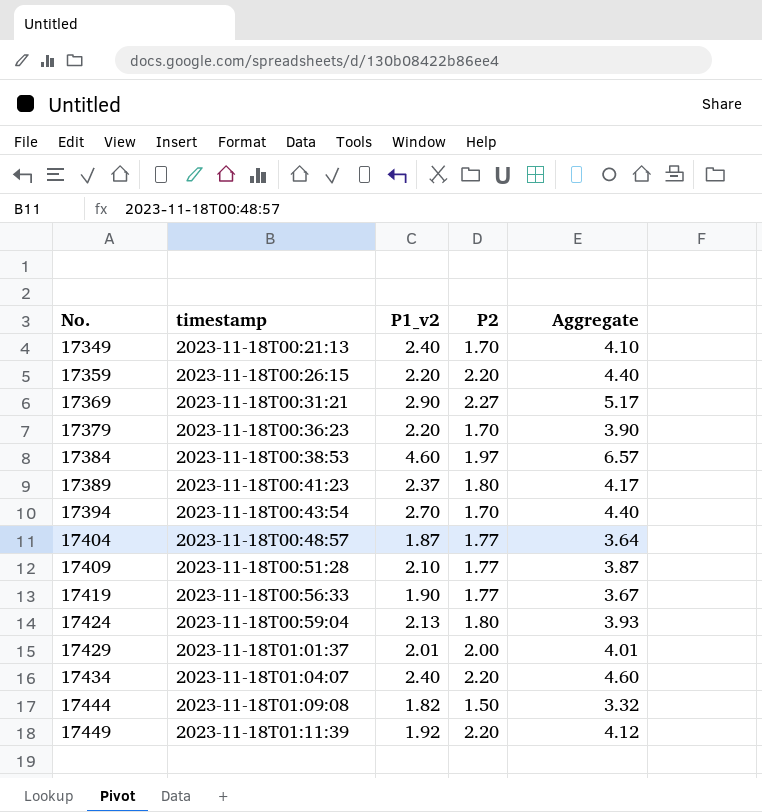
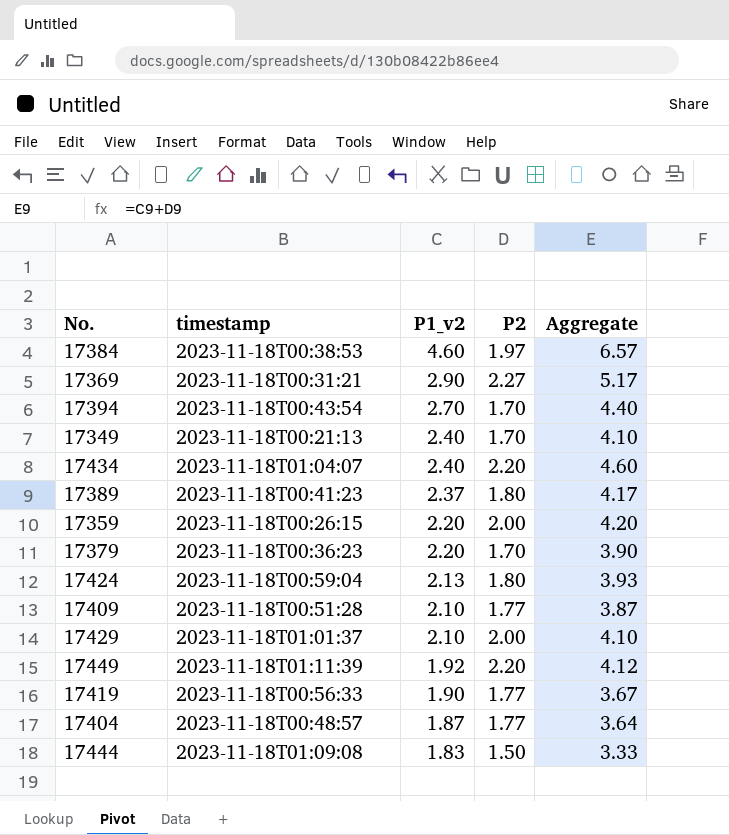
row order: No. ascending -> P1_v2 descending
17359 | P2: 2.20 -> 2.00
17359 | Aggregate: 4.40 -> 4.20
17429 | P1_v2: 2.01 -> 2.10
17429 | Aggregate: 4.01 -> 4.10
17444 | P1_v2: 1.82 -> 1.83
17444 | Aggregate: 3.32 -> 3.33

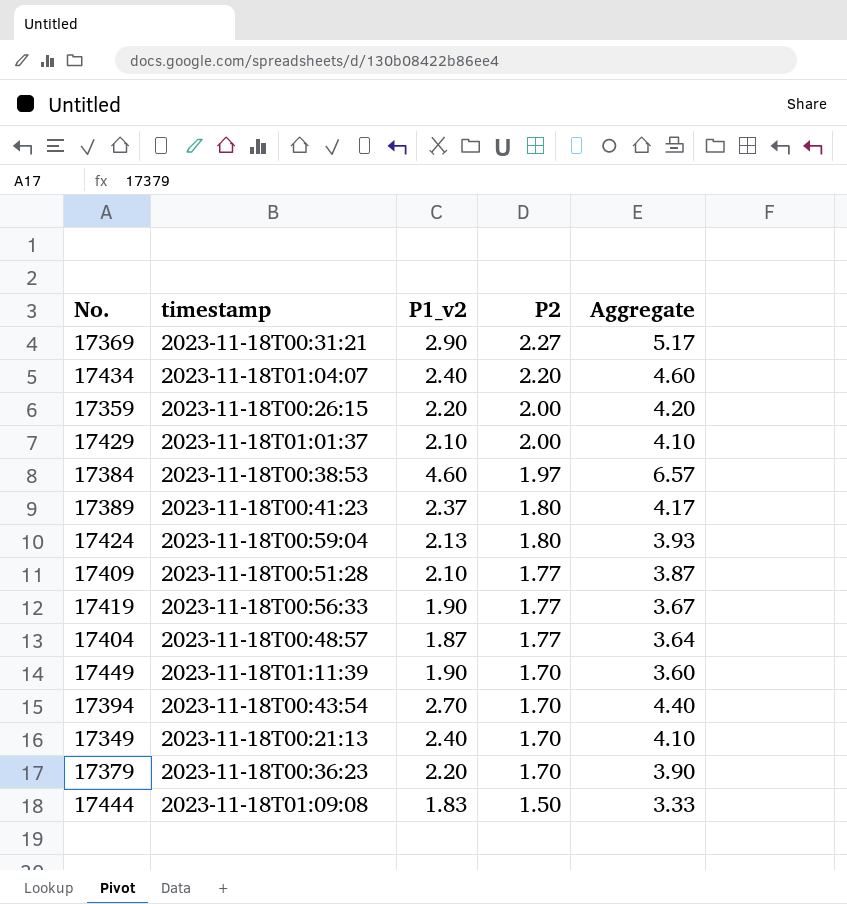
row order: P1_v2 descending -> P2 descending
17449 | P1_v2: 1.92 -> 1.90
17449 | P2: 2.20 -> 1.70
17449 | Aggregate: 4.12 -> 3.60

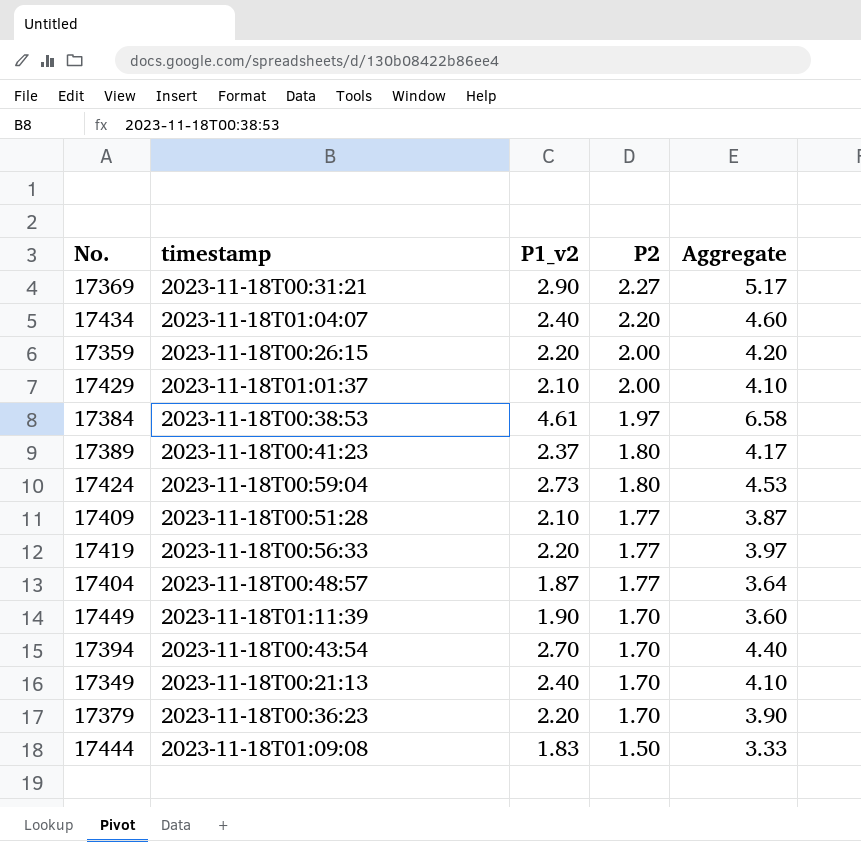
17384 | P1_v2: 4.60 -> 4.61
17384 | Aggregate: 6.57 -> 6.58
17424 | P1_v2: 2.13 -> 2.73
17424 | Aggregate: 3.93 -> 4.53
17419 | P1_v2: 1.90 -> 2.20
17419 | Aggregate: 3.67 -> 3.97

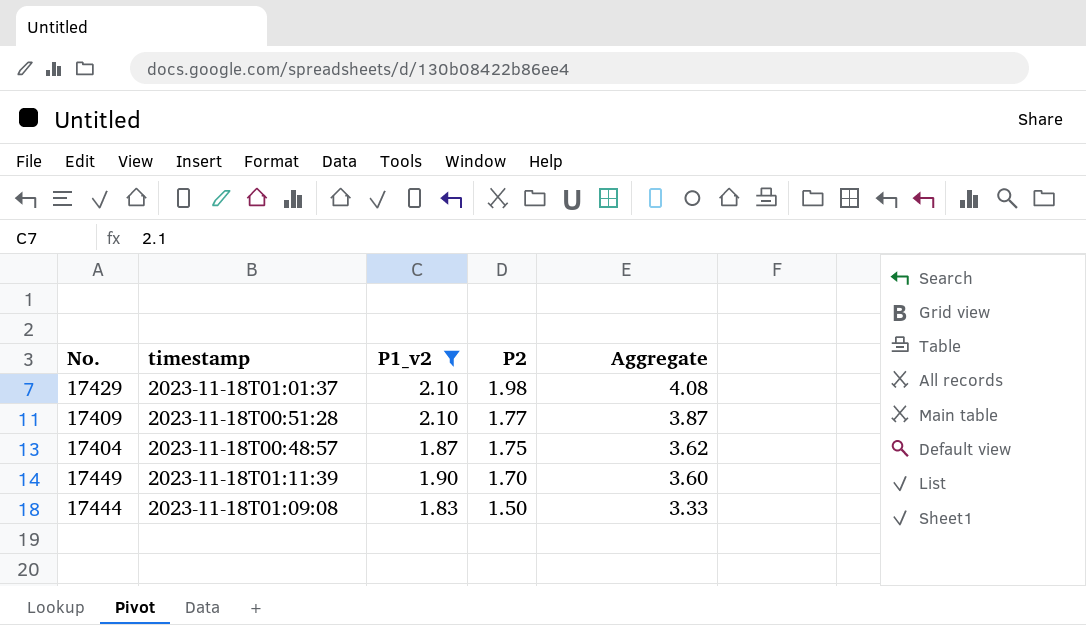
filter: none -> P1_v2 <= 2.10
17429 | P2: 2.00 -> 1.98
17429 | Aggregate: 4.10 -> 4.08
17404 | P2: 1.77 -> 1.75
17404 | Aggregate: 3.64 -> 3.62

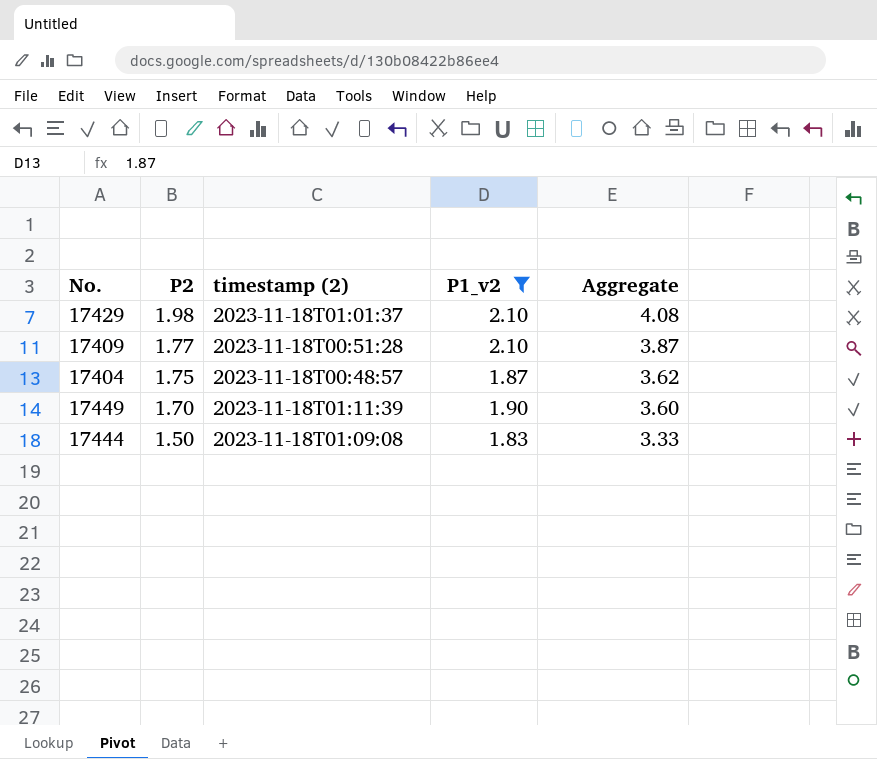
column P2 | position: 4 -> 2
column name: timestamp -> timestamp (2)

